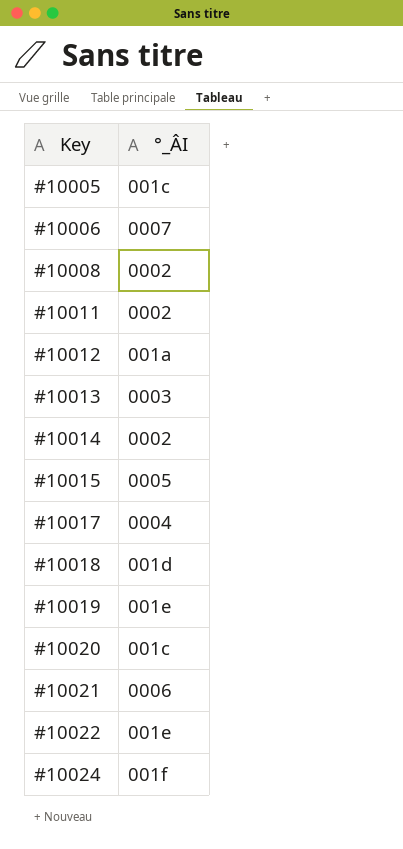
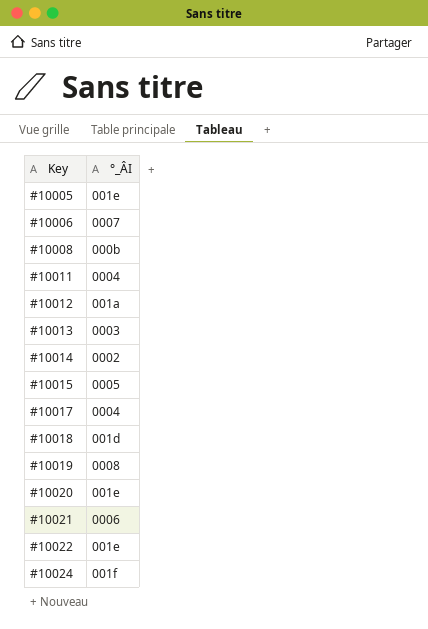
#10005 | °_ÂI: 001c -> 001e
#10008 | °_ÂI: 0002 -> 000b
#10011 | °_ÂI: 0002 -> 0004
#10019 | °_ÂI: 001e -> 0008
#10020 | °_ÂI: 001c -> 001e

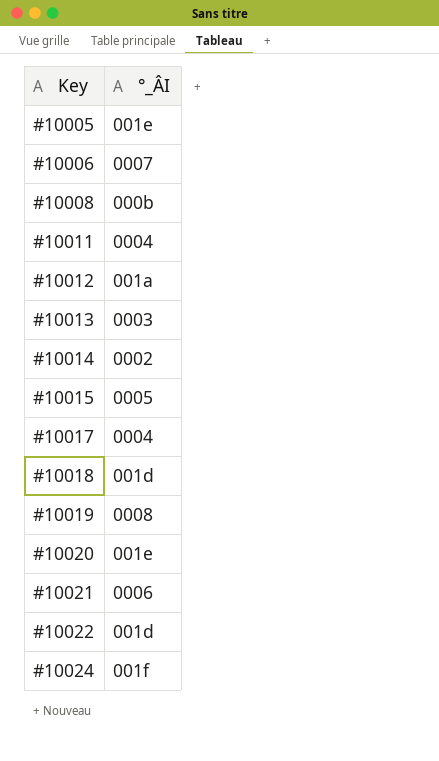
#10022 | °_ÂI: 001e -> 001d

